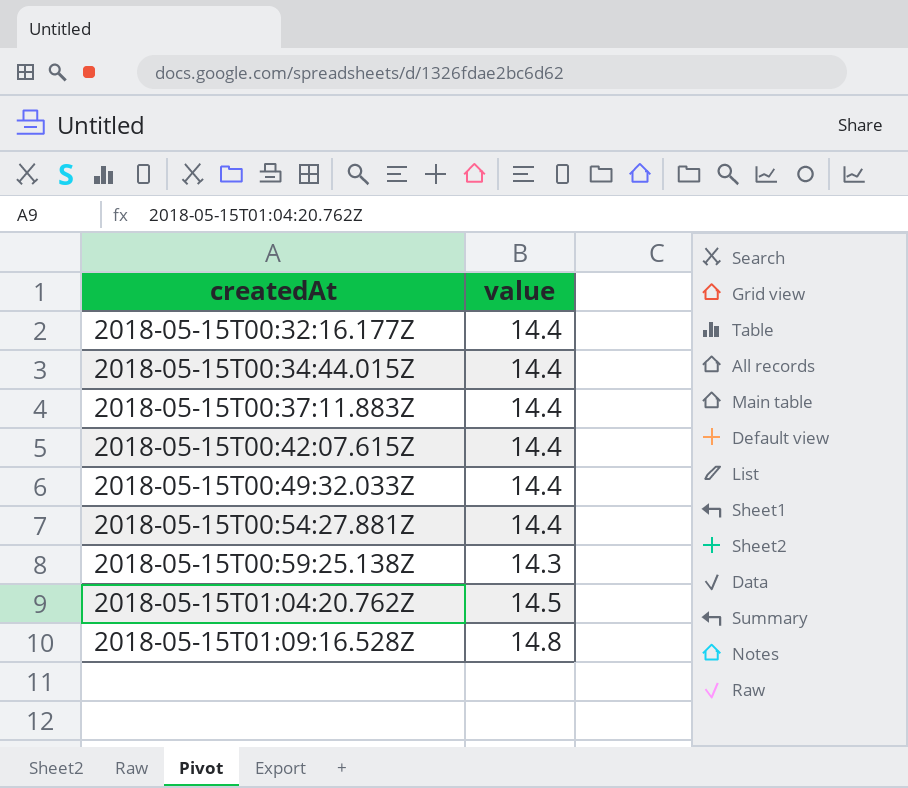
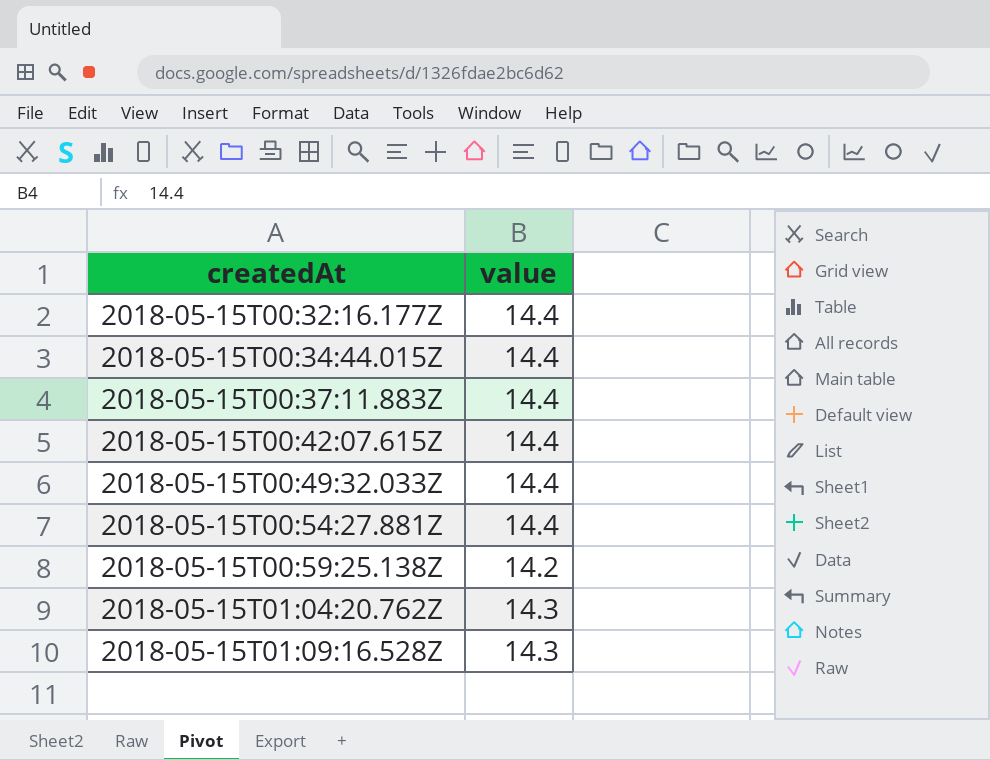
2018-05-15T00:59:25.138Z | value: 14.3 -> 14.2
2018-05-15T01:04:20.762Z | value: 14.5 -> 14.3
2018-05-15T01:09:16.528Z | value: 14.8 -> 14.3

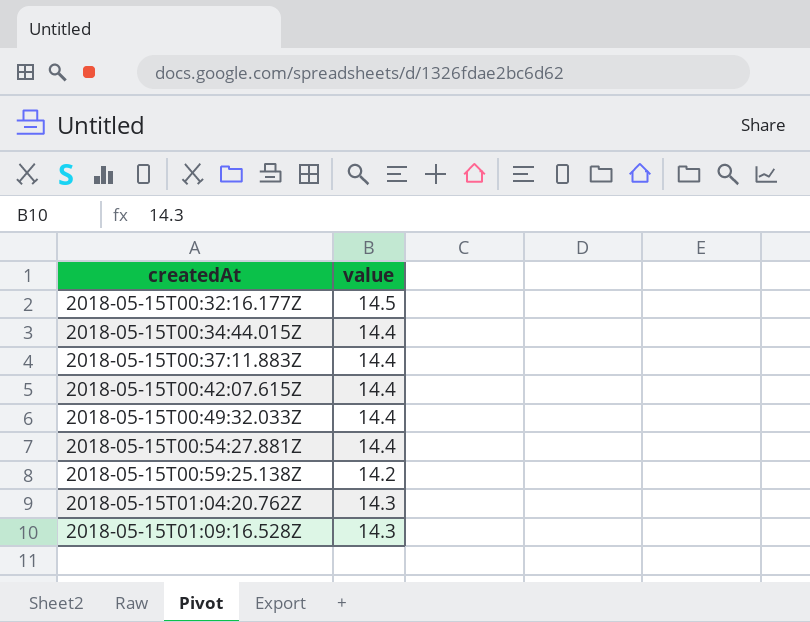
2018-05-15T00:32:16.177Z | value: 14.4 -> 14.5

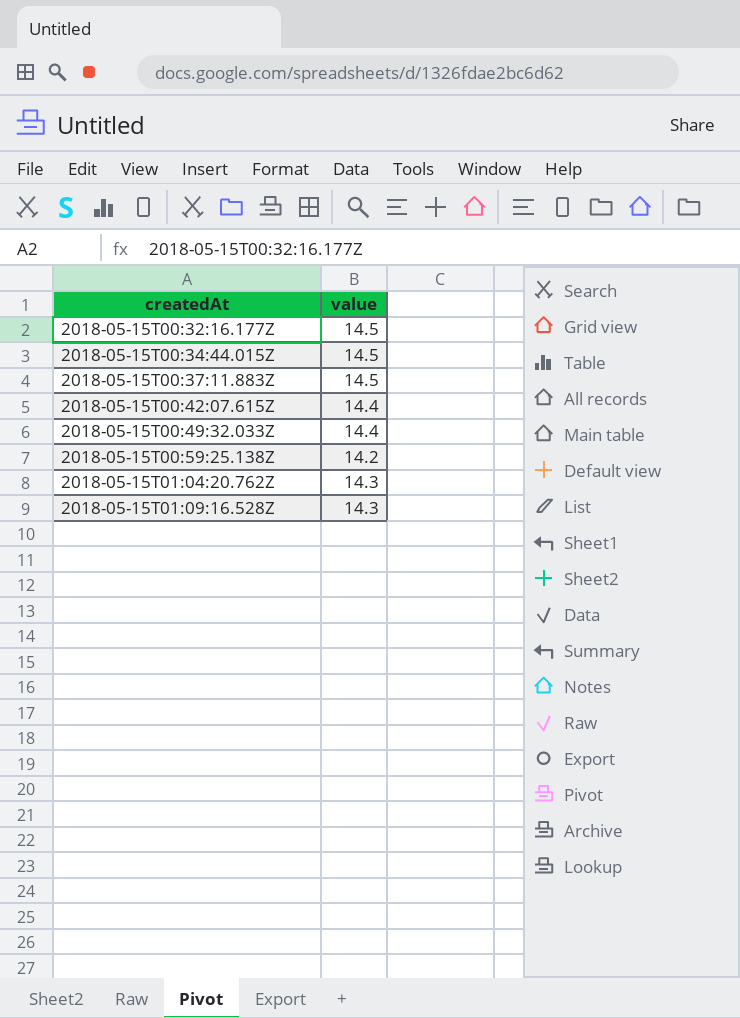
row 2018-05-15T00:54:27.881Z: 14.4 -> none
2018-05-15T00:34:44.015Z | value: 14.4 -> 14.5
2018-05-15T00:37:11.883Z | value: 14.4 -> 14.5

